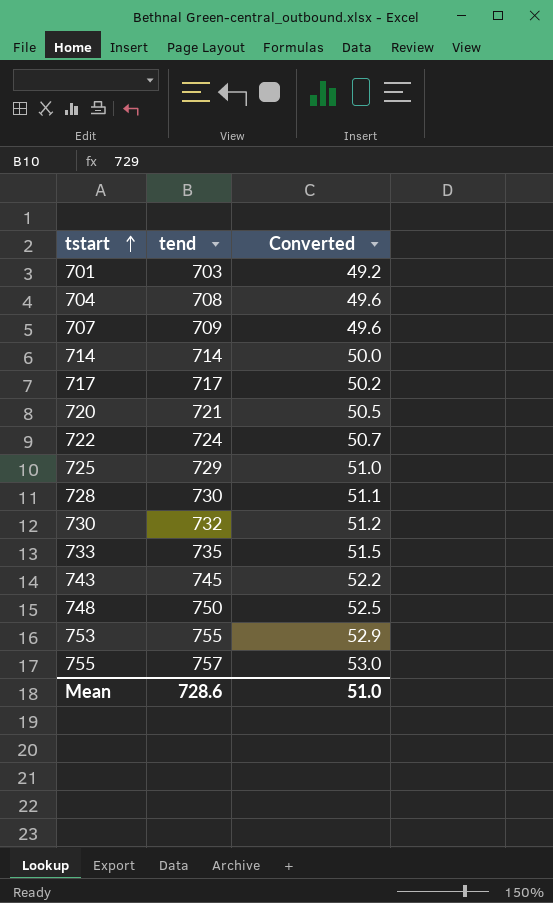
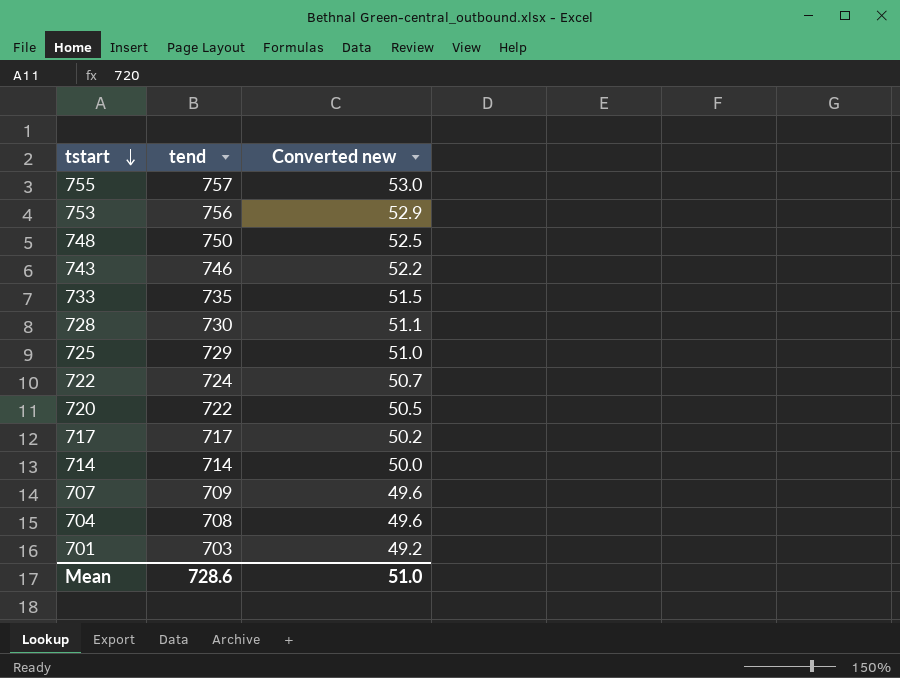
row order: tstart ascending -> tstart descending
column name: Converted -> Converted new
row 730: 732 | 51.2 -> none
753 | tend: 755 -> 756
743 | tend: 745 -> 746
720 | tend: 721 -> 722

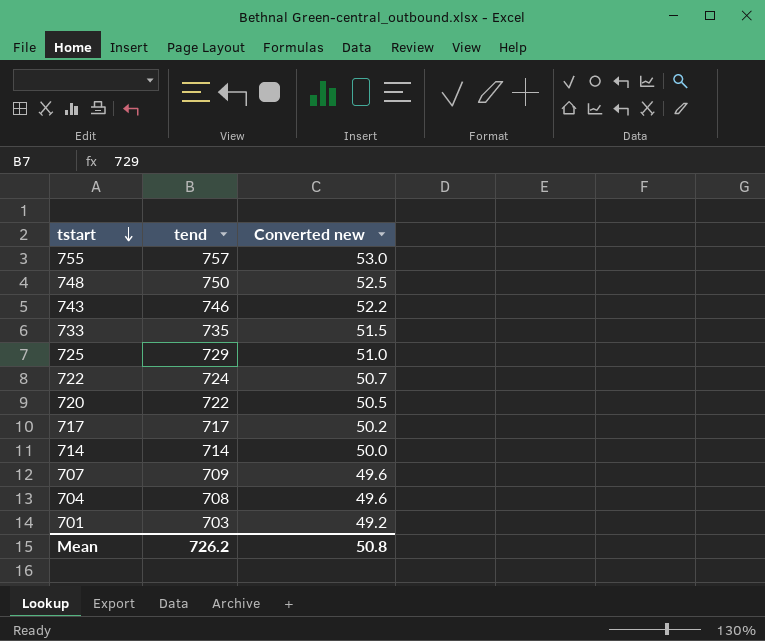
row 753: 756 | 52.9 -> none
row 728: 730 | 51.1 -> none
Mean | tend: 728.6 -> 726.2
Mean | Converted new: 51.0 -> 50.8

